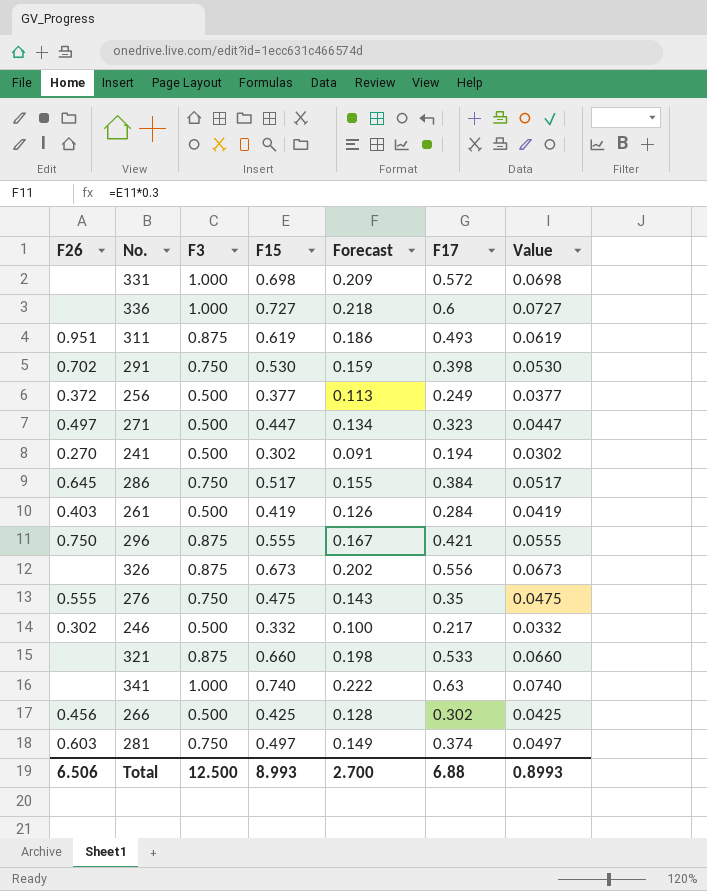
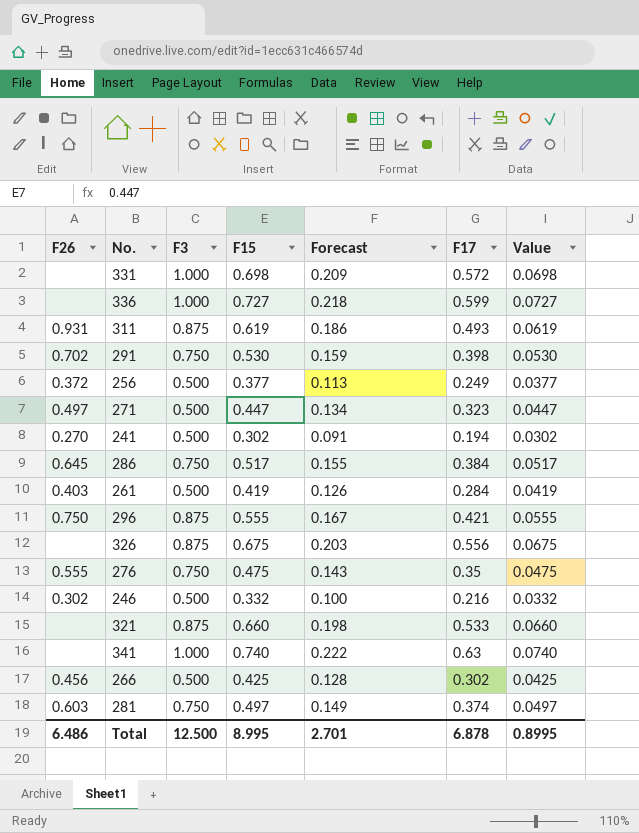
336 | F17: 0.6 -> 0.599
311 | F26: 0.951 -> 0.931
326 | F15: 0.673 -> 0.675
326 | Forecast: 0.202 -> 0.203
326 | Value: 0.0673 -> 0.0675
246 | F17: 0.217 -> 0.216
Total | F26: 6.506 -> 6.486
Total | F15: 8.993 -> 8.995
Total | Forecast: 2.700 -> 2.701
Total | F17: 6.88 -> 6.878
Total | Value: 0.8993 -> 0.8995

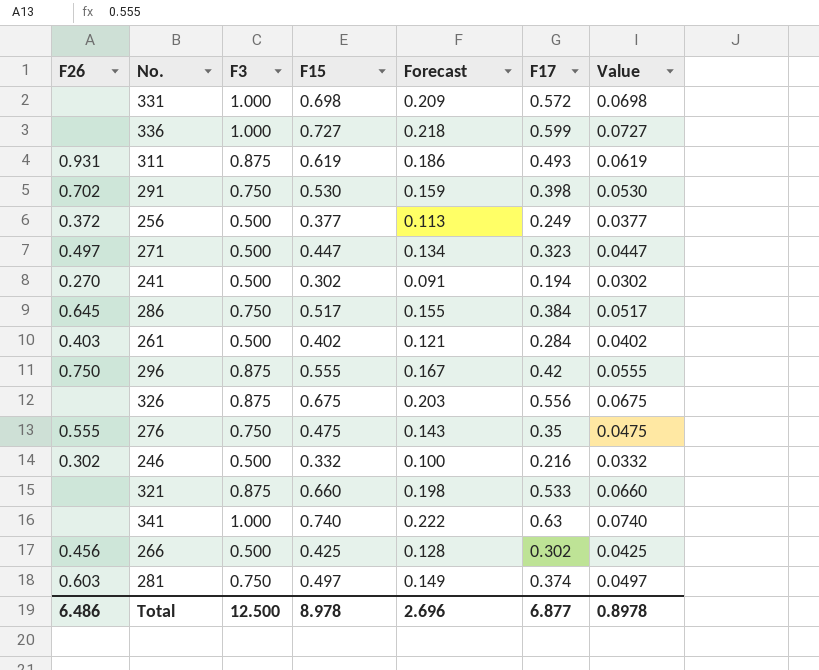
261 | F15: 0.419 -> 0.402
261 | Forecast: 0.126 -> 0.121
261 | Value: 0.0419 -> 0.0402
296 | F17: 0.421 -> 0.42
Total | F15: 8.995 -> 8.978
Total | Forecast: 2.701 -> 2.696
Total | F17: 6.878 -> 6.877
Total | Value: 0.8995 -> 0.8978

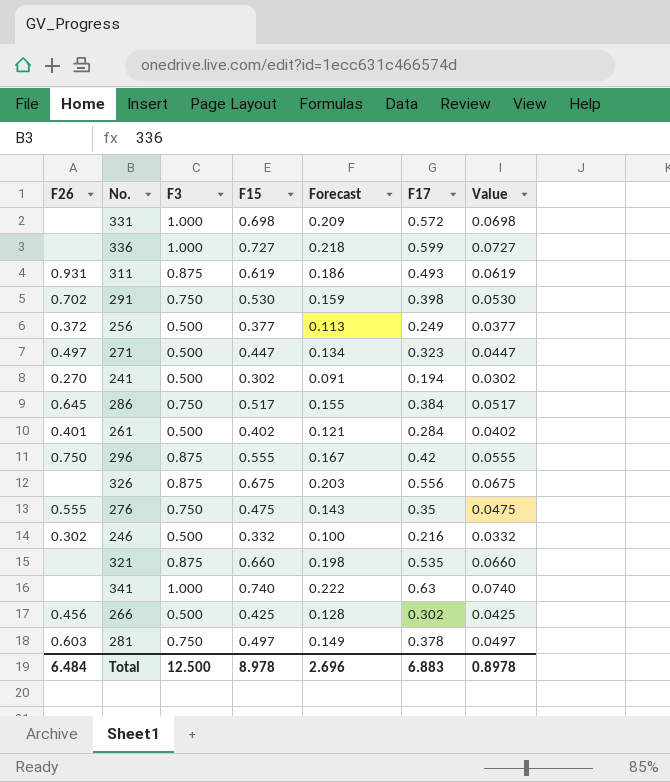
261 | F26: 0.403 -> 0.401
321 | F17: 0.533 -> 0.535
281 | F17: 0.374 -> 0.378
Total | F26: 6.486 -> 6.484
Total | F17: 6.877 -> 6.883

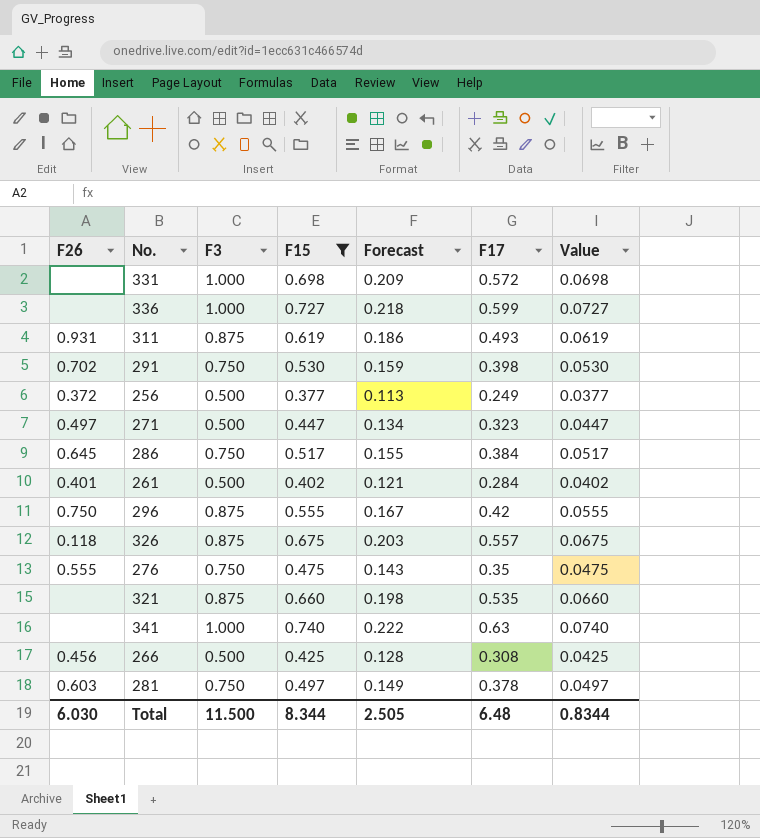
filter: none -> F15 >= 0.377
326 | F26: none -> 0.118
326 | F17: 0.556 -> 0.557
266 | F17: 0.302 -> 0.308
Total | F26: 6.484 -> 6.030
Total | F3: 12.500 -> 11.500
Total | F15: 8.978 -> 8.344
Total | Forecast: 2.696 -> 2.505
Total | F17: 6.883 -> 6.48
Total | Value: 0.8978 -> 0.8344

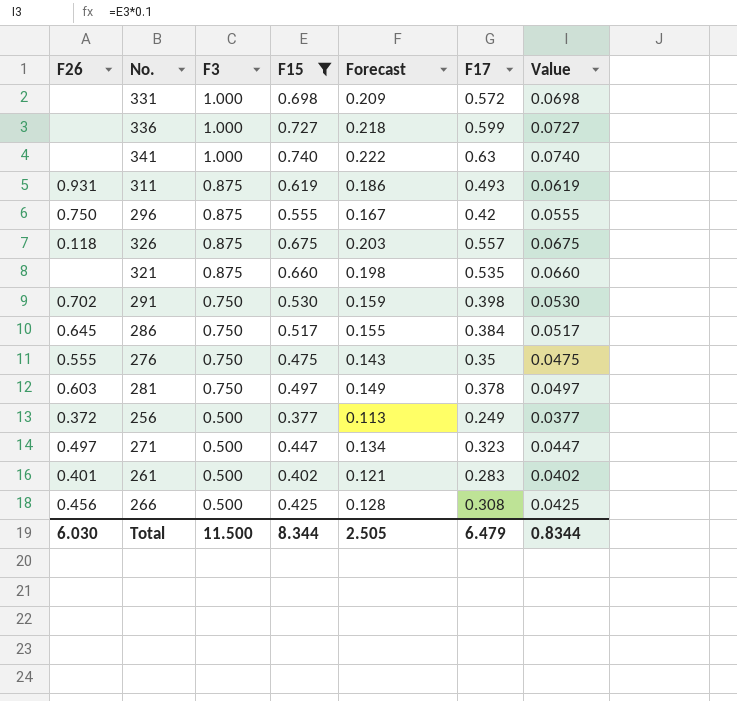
row order: none -> F3 descending
261 | F17: 0.284 -> 0.283
Total | F17: 6.48 -> 6.479

